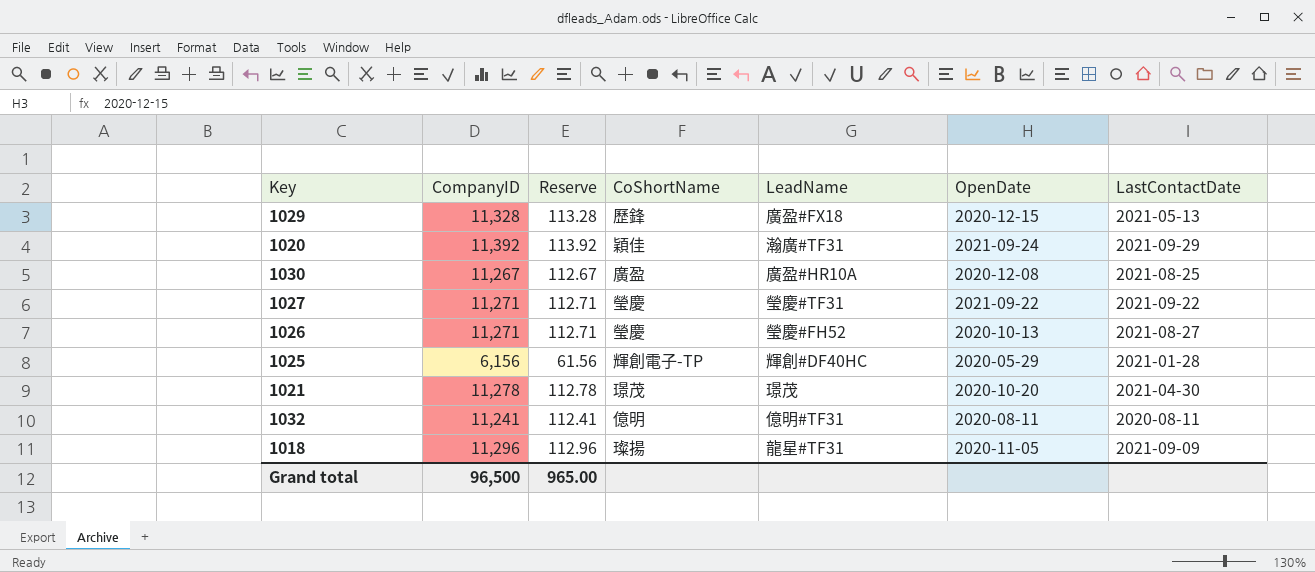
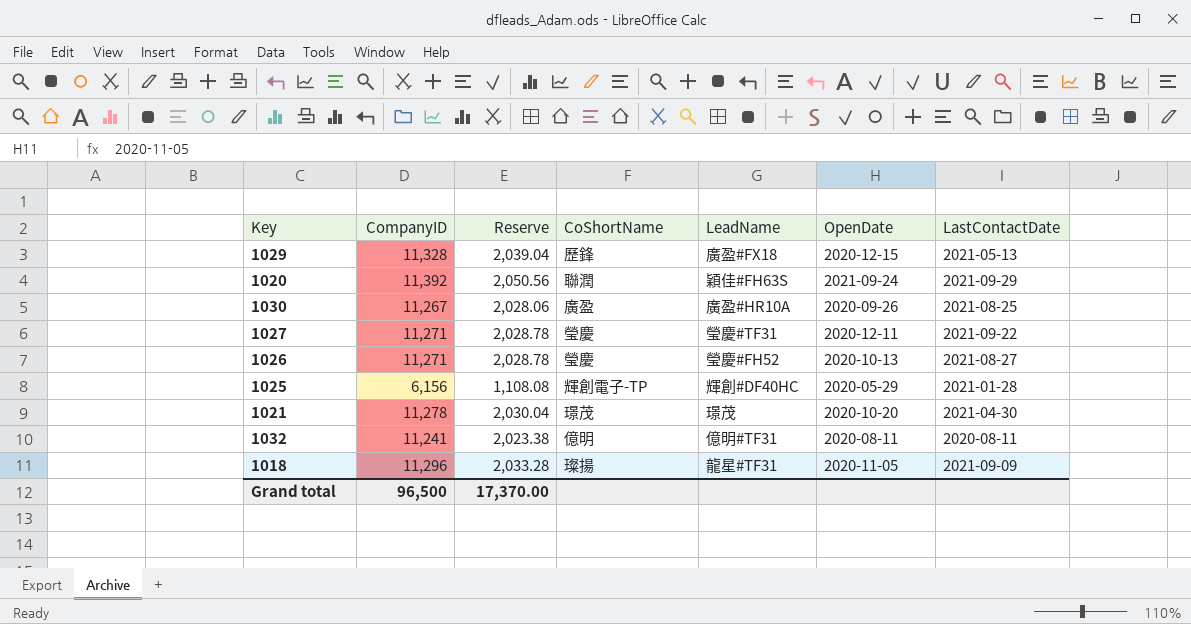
column Reserve | formula: [CompanyID] * 0.01 -> [CompanyID] * 0.18
1020 | CoShortName: 穎佳 -> 聯潤
1020 | LeadName: 瀚廣#TF31 -> 穎佳#FH63S
1030 | OpenDate: 2020-12-08 -> 2020-09-26
1027 | OpenDate: 2021-09-22 -> 2020-12-11
Grand total | Reserve: 965.00 -> 17,370.00

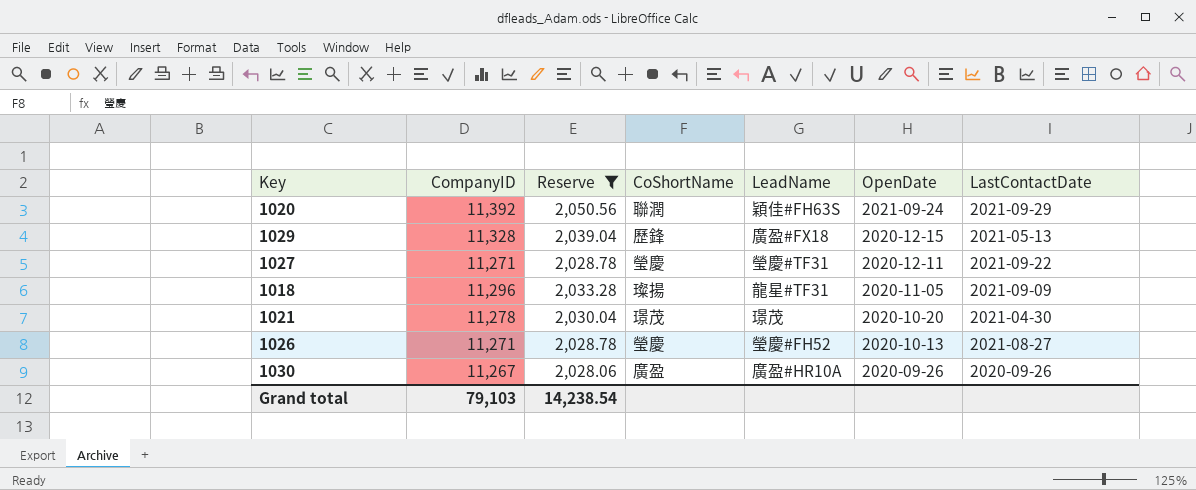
filter: none -> Reserve >= 2,028.06
row order: none -> OpenDate descending
1030 | LastContactDate: 2021-08-25 -> 2020-09-26
Grand total | CompanyID: 96,500 -> 79,103
Grand total | Reserve: 17,370.00 -> 14,238.54

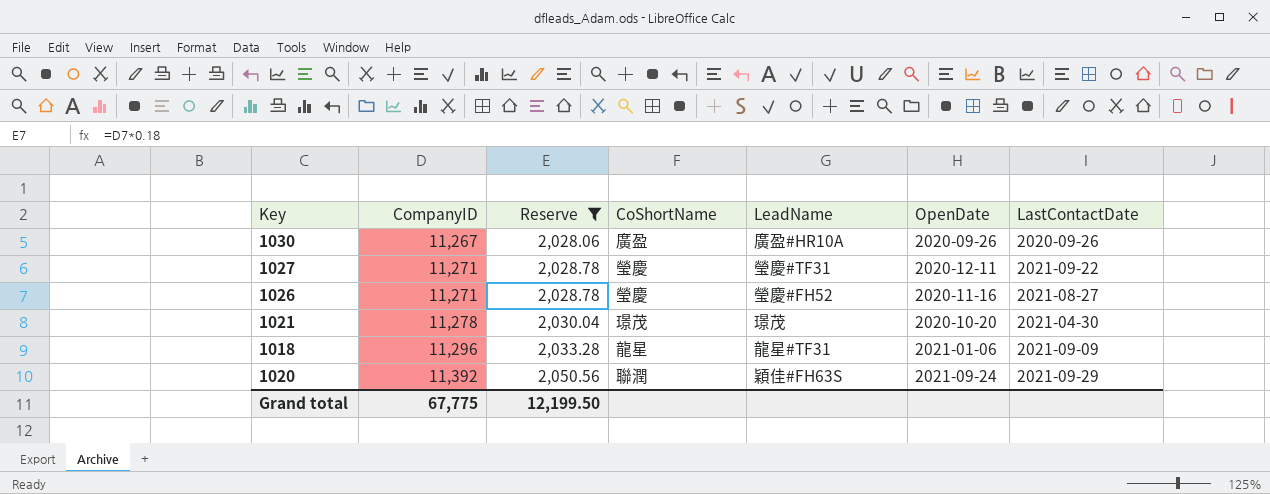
row order: OpenDate descending -> CompanyID ascending
row 1029: 11,328 | 2,039.04 | 歷鋒 | 廣盈#FX18 | 2020-12-15 | 2021-05-13 -> none
1026 | OpenDate: 2020-10-13 -> 2020-11-16
1018 | CoShortName: 璨揚 -> 龍星
1018 | OpenDate: 2020-11-05 -> 2021-01-06
Grand total | CompanyID: 79,103 -> 67,775
Grand total | Reserve: 14,238.54 -> 12,199.50

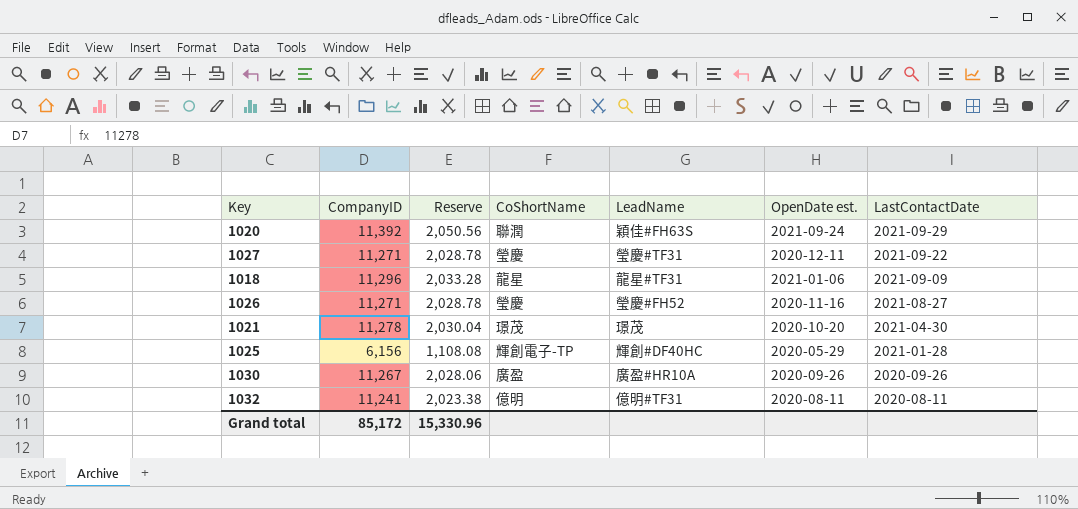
filter: Reserve >= 2,028.06 -> none
row order: CompanyID ascending -> LastContactDate descending
column name: OpenDate -> OpenDate est.
Grand total | CompanyID: 67,775 -> 85,172
Grand total | Reserve: 12,199.50 -> 15,330.96

